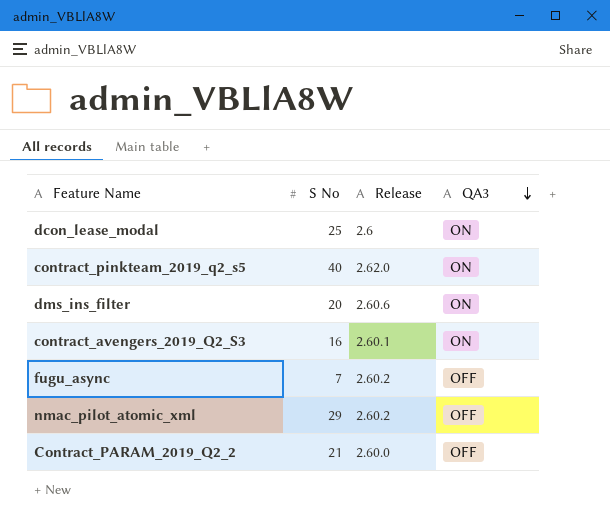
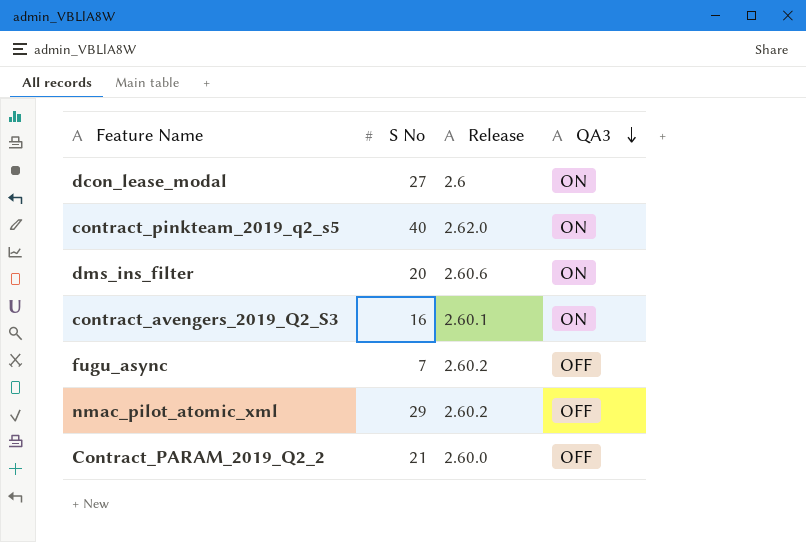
dcon_lease_modal | S No: 25 -> 27

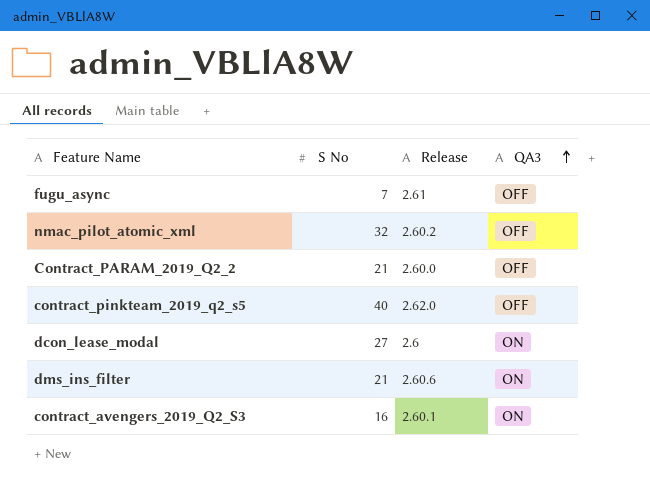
row order: QA3 descending -> QA3 ascending
fugu_async | Release: 2.60.2 -> 2.61
nmac_pilot_atomic_xml | S No: 29 -> 32
contract_pinkteam_2019_q2_s5 | QA3: ON -> OFF
dms_ins_filter | S No: 20 -> 21

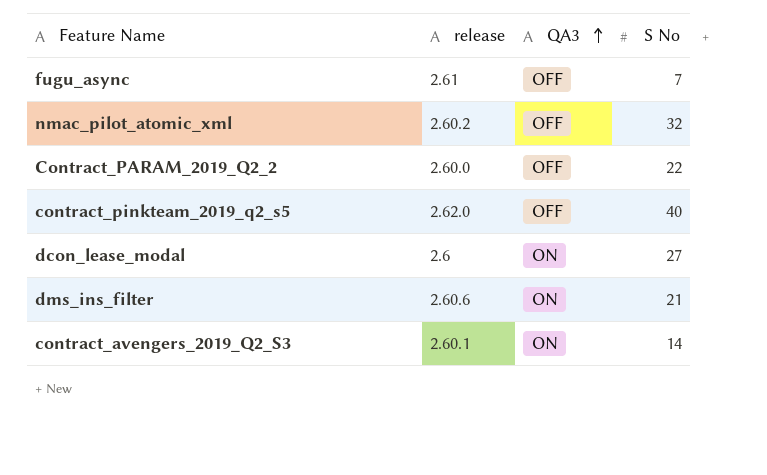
column name: Release -> release
column S No | position: 2 -> 4
Contract_PARAM_2019_Q2_2 | S No: 21 -> 22
contract_avengers_2019_Q2_S3 | S No: 16 -> 14

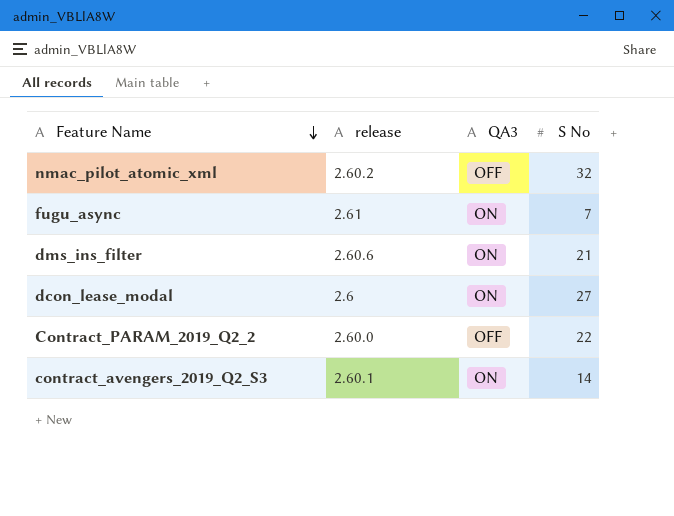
row order: QA3 ascending -> Feature Name descending
row contract_pinkteam_2019_q2_s5: 2.62.0 | OFF | 40 -> none
fugu_async | QA3: OFF -> ON

